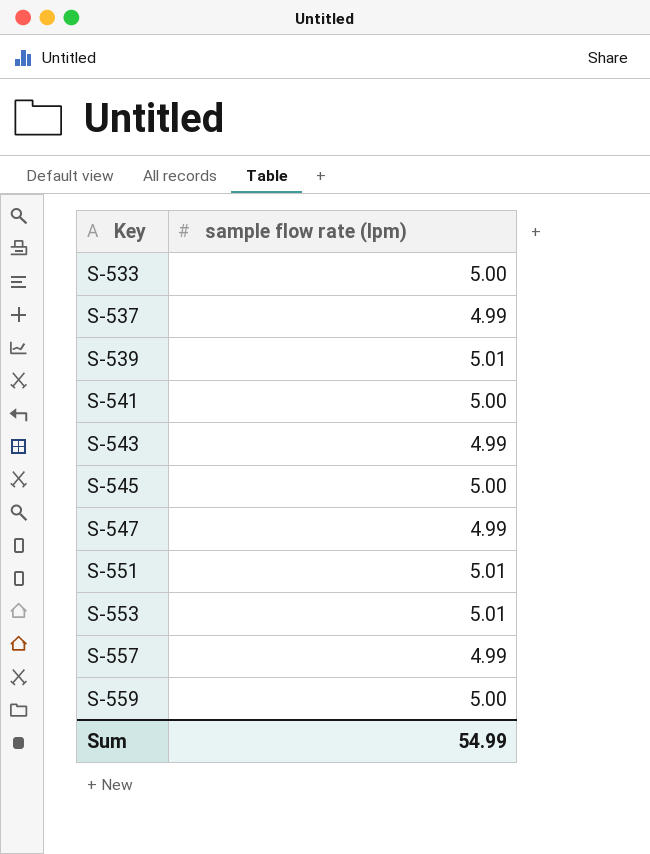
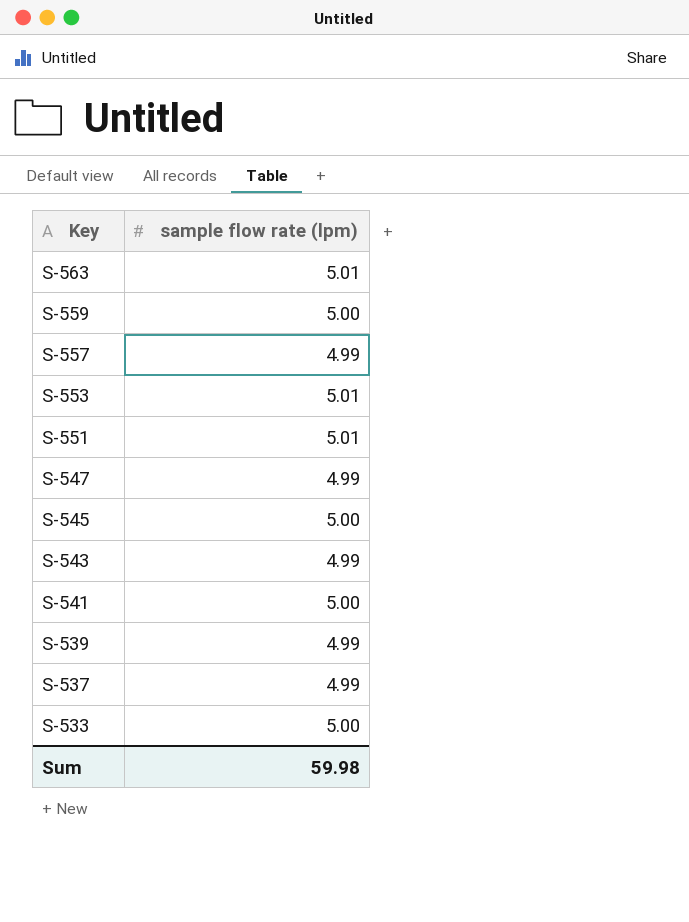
row order: Key ascending -> Key descending
row S-563: none -> 5.01
S-539 | sample flow rate (lpm): 5.01 -> 4.99
Sum | sample flow rate (lpm): 54.99 -> 59.98

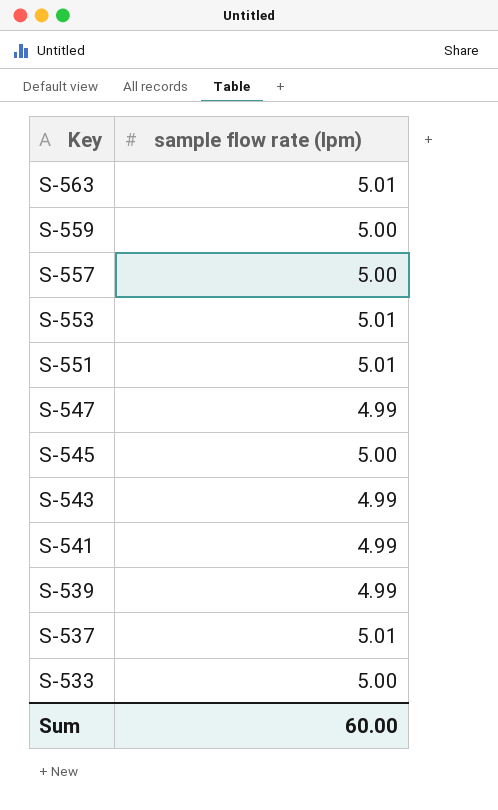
S-557 | sample flow rate (lpm): 4.99 -> 5.00
S-541 | sample flow rate (lpm): 5.00 -> 4.99
S-537 | sample flow rate (lpm): 4.99 -> 5.01
Sum | sample flow rate (lpm): 59.98 -> 60.00

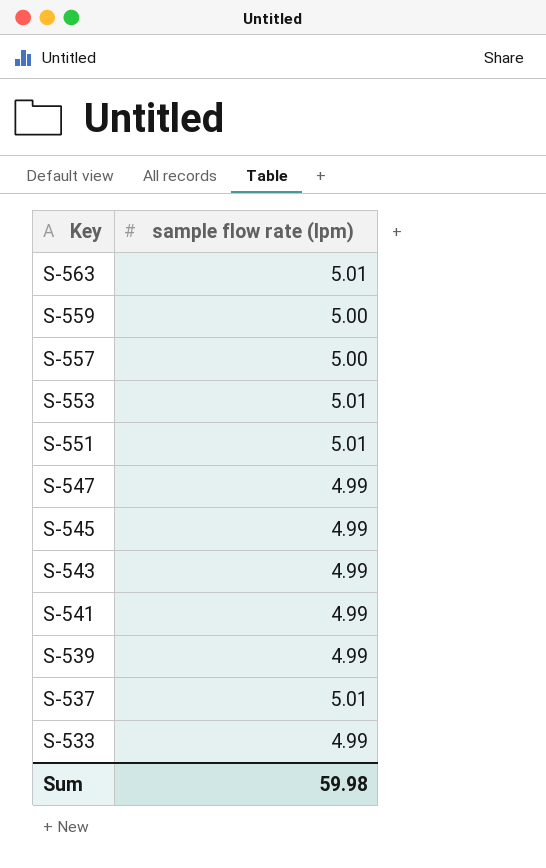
S-545 | sample flow rate (lpm): 5.00 -> 4.99
S-533 | sample flow rate (lpm): 5.00 -> 4.99
Sum | sample flow rate (lpm): 60.00 -> 59.98

